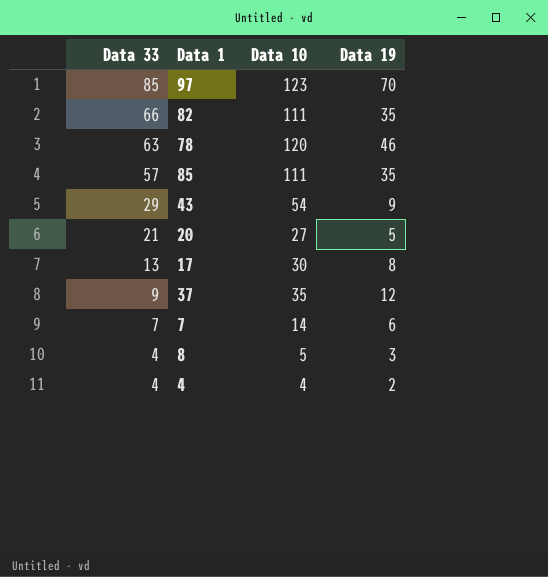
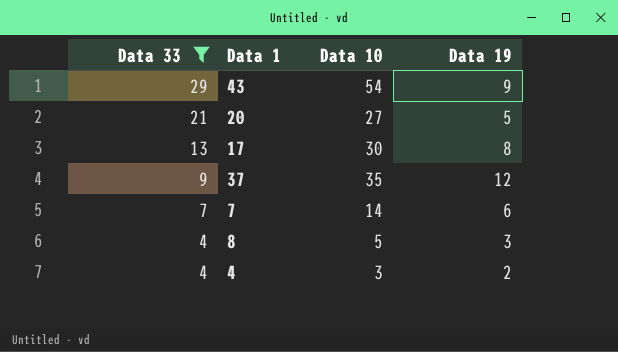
filter: none -> Data 33 <= 29
4 | Data 10: 4 -> 3

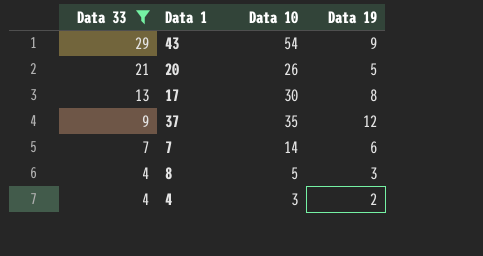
20 | Data 10: 27 -> 26

